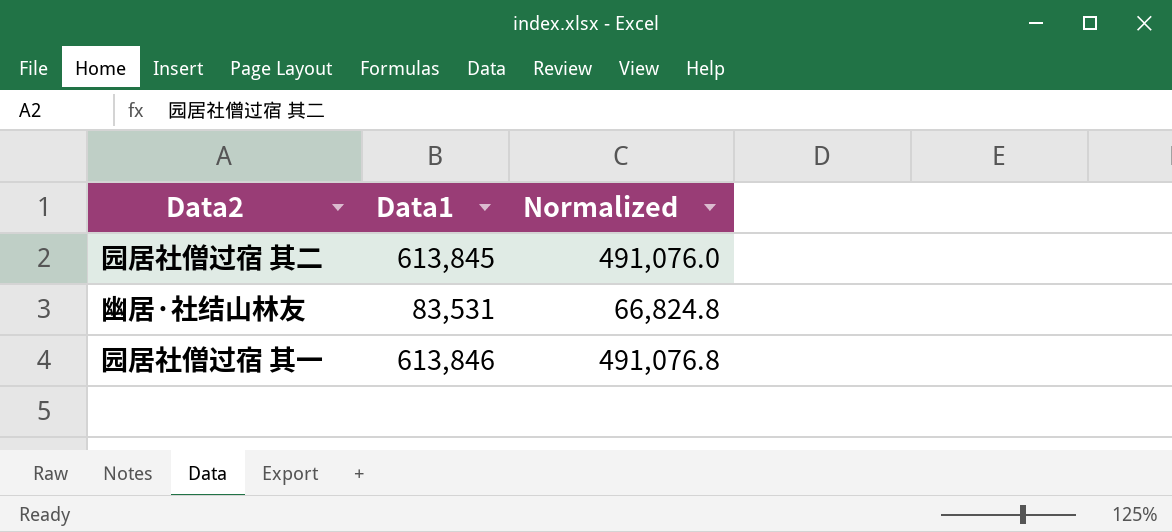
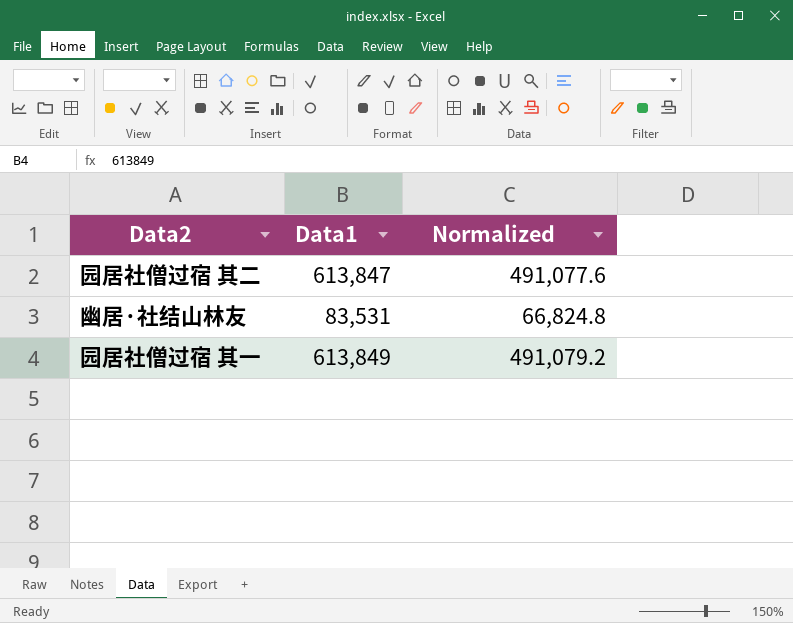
园居社僧过宿 其二 | Data1: 613,845 -> 613,847
园居社僧过宿 其二 | Normalized: 491,076.0 -> 491,077.6
园居社僧过宿 其一 | Data1: 613,846 -> 613,849
园居社僧过宿 其一 | Normalized: 491,076.8 -> 491,079.2

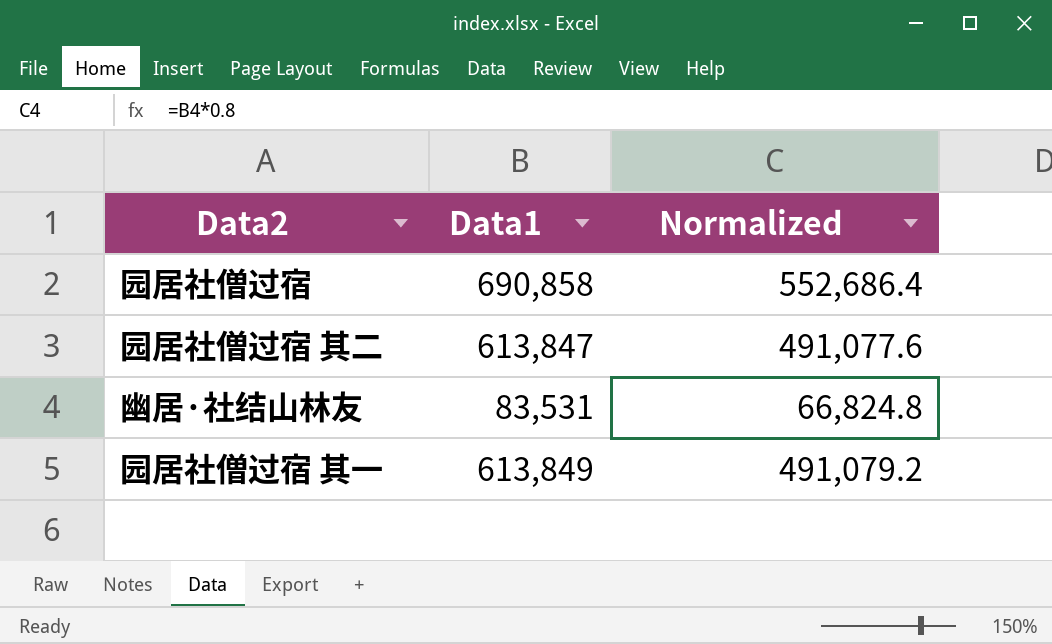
row 园居社僧过宿: none -> 690,858 | 552,686.4

